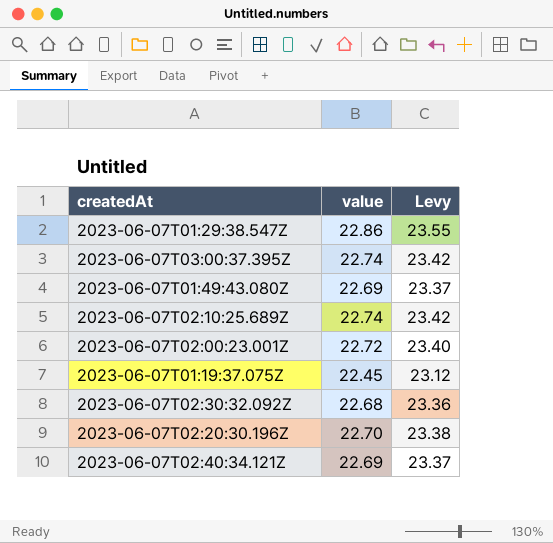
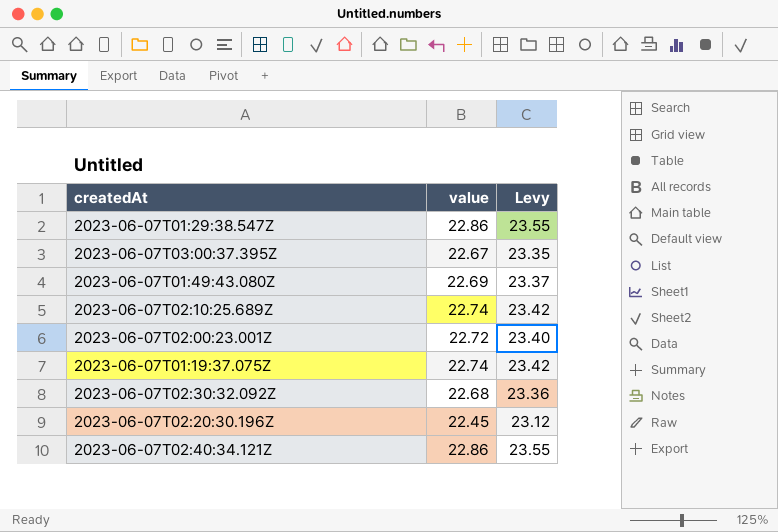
2023-06-07T03:00:37.395Z | value: 22.74 -> 22.67
2023-06-07T03:00:37.395Z | Levy: 23.42 -> 23.35
2023-06-07T01:19:37.075Z | value: 22.45 -> 22.74
2023-06-07T01:19:37.075Z | Levy: 23.12 -> 23.42
2023-06-07T02:20:30.196Z | value: 22.70 -> 22.45
2023-06-07T02:20:30.196Z | Levy: 23.38 -> 23.12
2023-06-07T02:40:34.121Z | value: 22.69 -> 22.86
2023-06-07T02:40:34.121Z | Levy: 23.37 -> 23.55

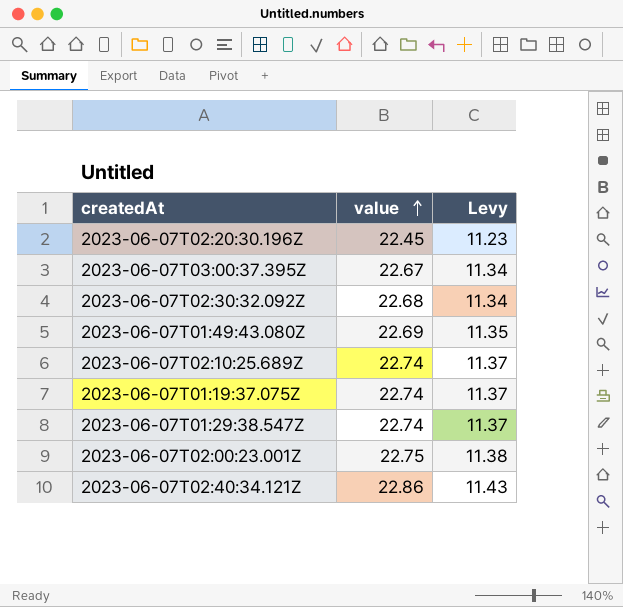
row order: none -> value ascending
column Levy | formula: [value] * 1.03 -> [value] * 0.5
2023-06-07T01:29:38.547Z | value: 22.86 -> 22.74
2023-06-07T02:00:23.001Z | value: 22.72 -> 22.75

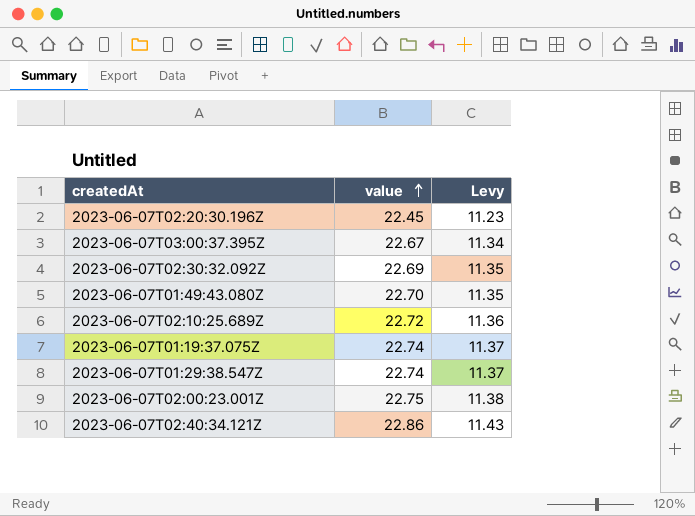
2023-06-07T02:30:32.092Z | value: 22.68 -> 22.69
2023-06-07T02:30:32.092Z | Levy: 11.34 -> 11.35
2023-06-07T01:49:43.080Z | value: 22.69 -> 22.70
2023-06-07T02:10:25.689Z | value: 22.74 -> 22.72
2023-06-07T02:10:25.689Z | Levy: 11.37 -> 11.36

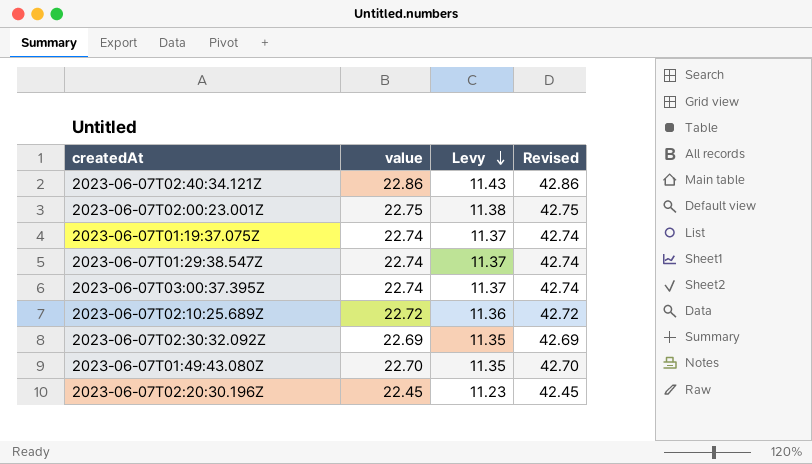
row order: value ascending -> Levy descending
column Revised | formula: none -> [value] + 20
2023-06-07T03:00:37.395Z | value: 22.67 -> 22.74
2023-06-07T03:00:37.395Z | Levy: 11.34 -> 11.37

